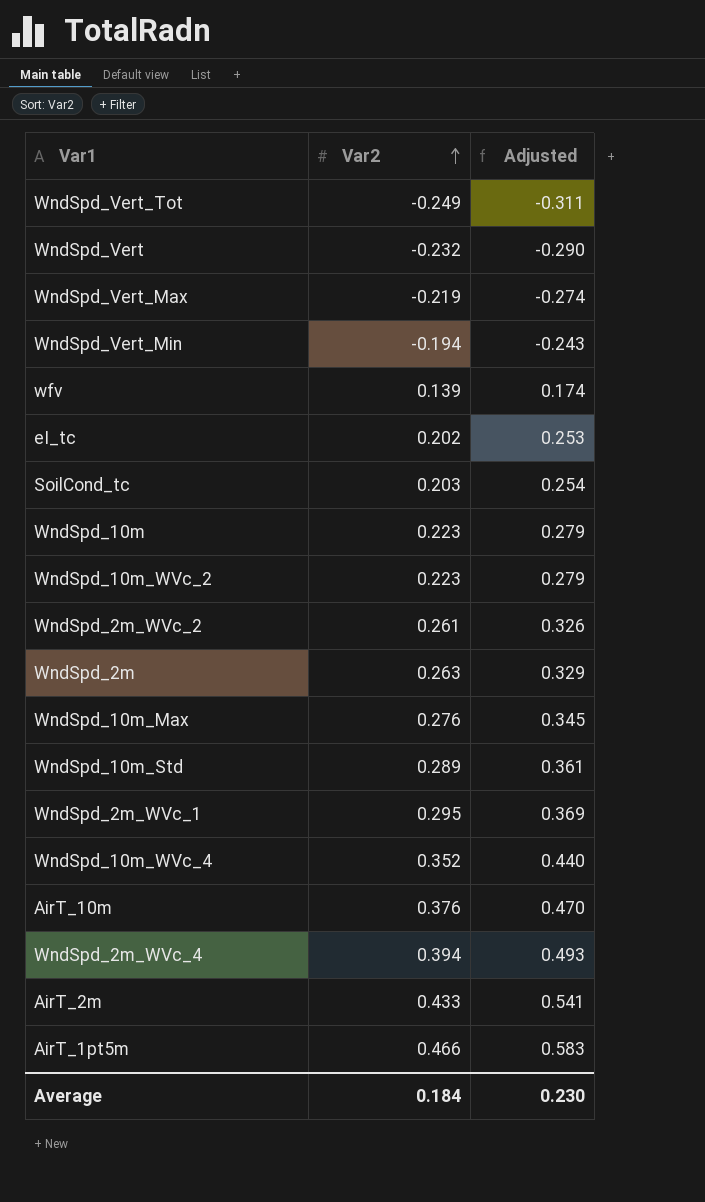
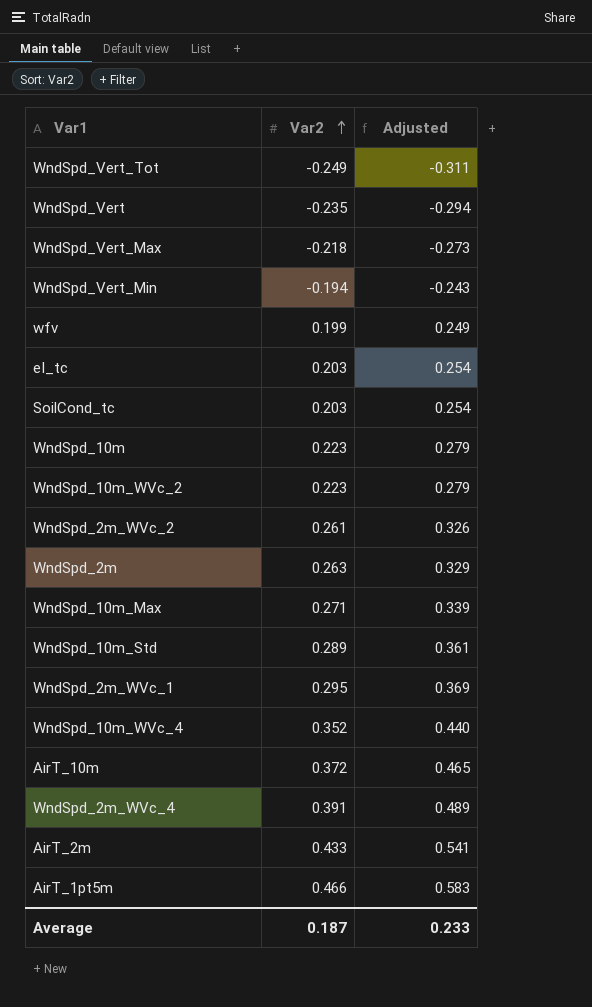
WndSpd_Vert | Var2: -0.232 -> -0.235
WndSpd_Vert | Adjusted: -0.290 -> -0.294
WndSpd_Vert_Max | Var2: -0.219 -> -0.218
WndSpd_Vert_Max | Adjusted: -0.274 -> -0.273
wfv | Var2: 0.139 -> 0.199
wfv | Adjusted: 0.174 -> 0.249
eI_tc | Var2: 0.202 -> 0.203
eI_tc | Adjusted: 0.253 -> 0.254
WndSpd_10m_Max | Var2: 0.276 -> 0.271
WndSpd_10m_Max | Adjusted: 0.345 -> 0.339
AirT_10m | Var2: 0.376 -> 0.372
AirT_10m | Adjusted: 0.470 -> 0.465
WndSpd_2m_WVc_4 | Var2: 0.394 -> 0.391
WndSpd_2m_WVc_4 | Adjusted: 0.493 -> 0.489
Average | Var2: 0.184 -> 0.187
Average | Adjusted: 0.230 -> 0.233

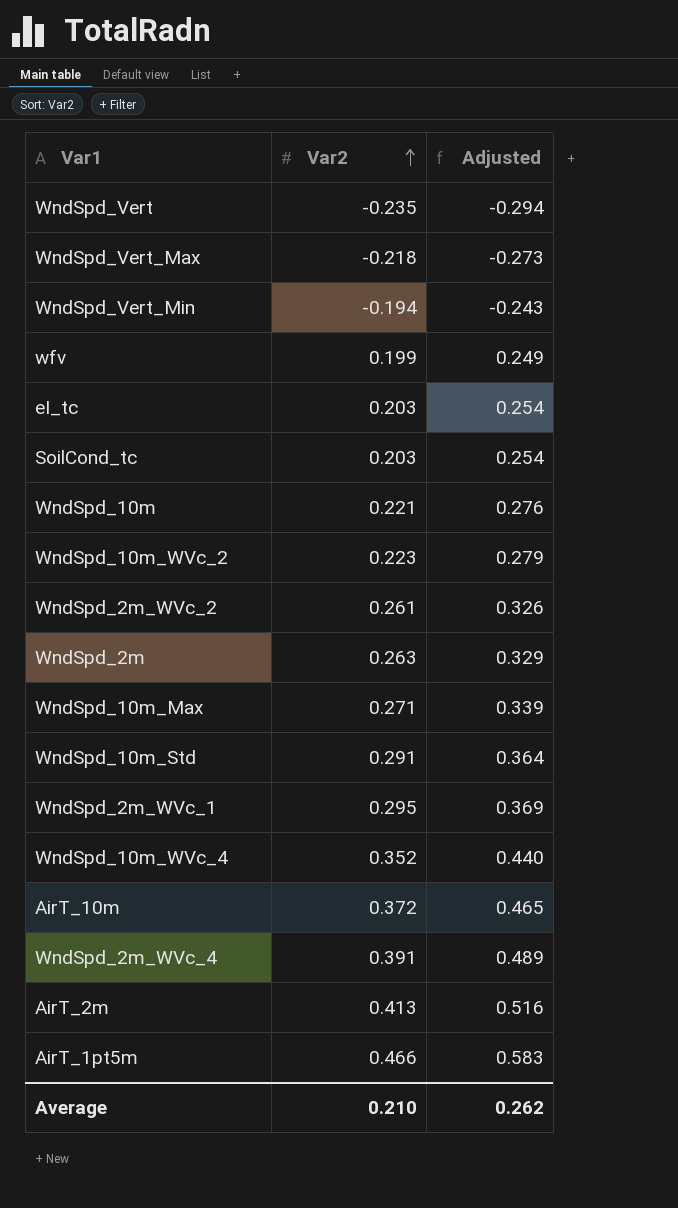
row WndSpd_Vert_Tot: -0.249 | -0.311 -> none
WndSpd_10m | Var2: 0.223 -> 0.221
WndSpd_10m | Adjusted: 0.279 -> 0.276
WndSpd_10m_Std | Var2: 0.289 -> 0.291
WndSpd_10m_Std | Adjusted: 0.361 -> 0.364
AirT_2m | Var2: 0.433 -> 0.413
AirT_2m | Adjusted: 0.541 -> 0.516
Average | Var2: 0.187 -> 0.210
Average | Adjusted: 0.233 -> 0.262

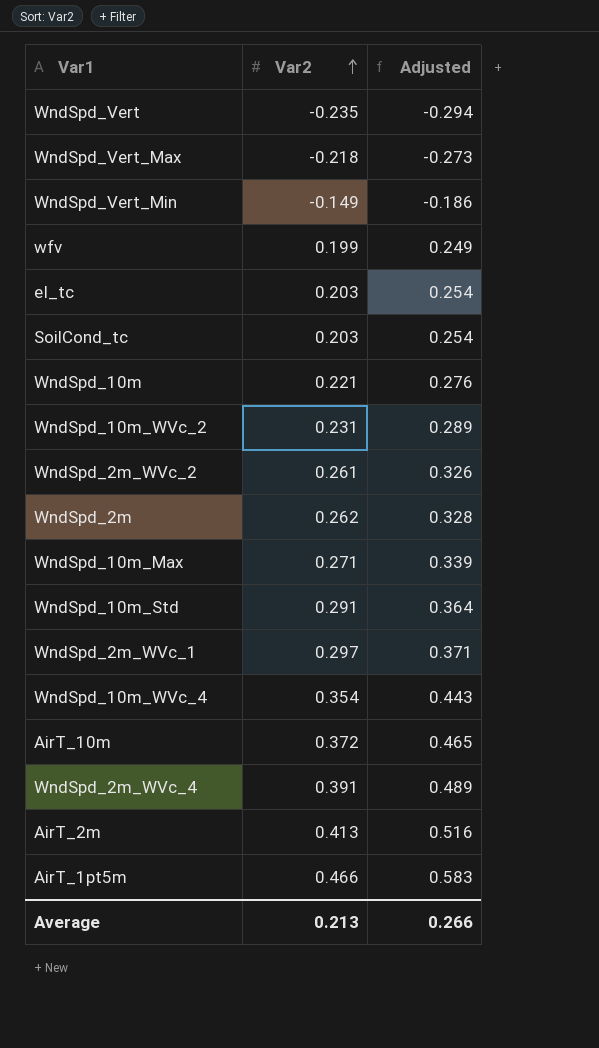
WndSpd_Vert_Min | Var2: -0.194 -> -0.149
WndSpd_Vert_Min | Adjusted: -0.243 -> -0.186
WndSpd_10m_WVc_2 | Var2: 0.223 -> 0.231
WndSpd_10m_WVc_2 | Adjusted: 0.279 -> 0.289
WndSpd_2m | Var2: 0.263 -> 0.262
WndSpd_2m | Adjusted: 0.329 -> 0.328
WndSpd_2m_WVc_1 | Var2: 0.295 -> 0.297
WndSpd_2m_WVc_1 | Adjusted: 0.369 -> 0.371
WndSpd_10m_WVc_4 | Var2: 0.352 -> 0.354
WndSpd_10m_WVc_4 | Adjusted: 0.440 -> 0.443
Average | Var2: 0.210 -> 0.213
Average | Adjusted: 0.262 -> 0.266

